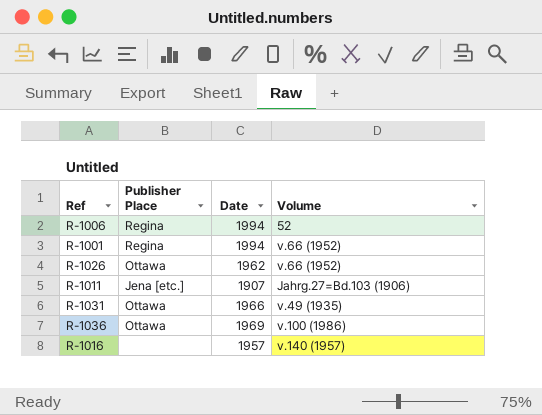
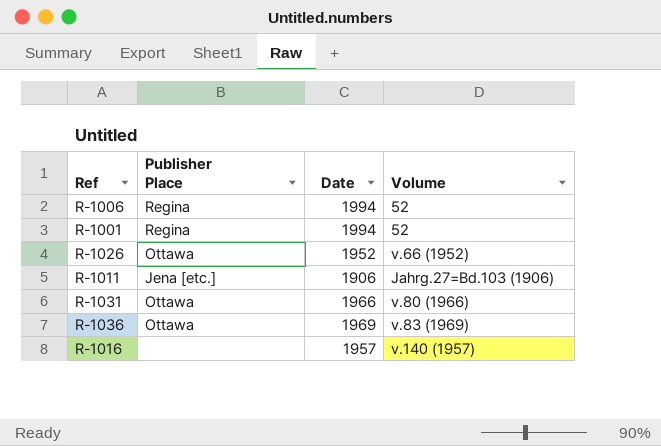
R-1001 | Volume: v.66 (1952) -> 52
R-1026 | Date: 1962 -> 1952
R-1011 | Date: 1907 -> 1906
R-1031 | Volume: v.49 (1935) -> v.80 (1966)
R-1036 | Volume: v.100 (1986) -> v.83 (1969)

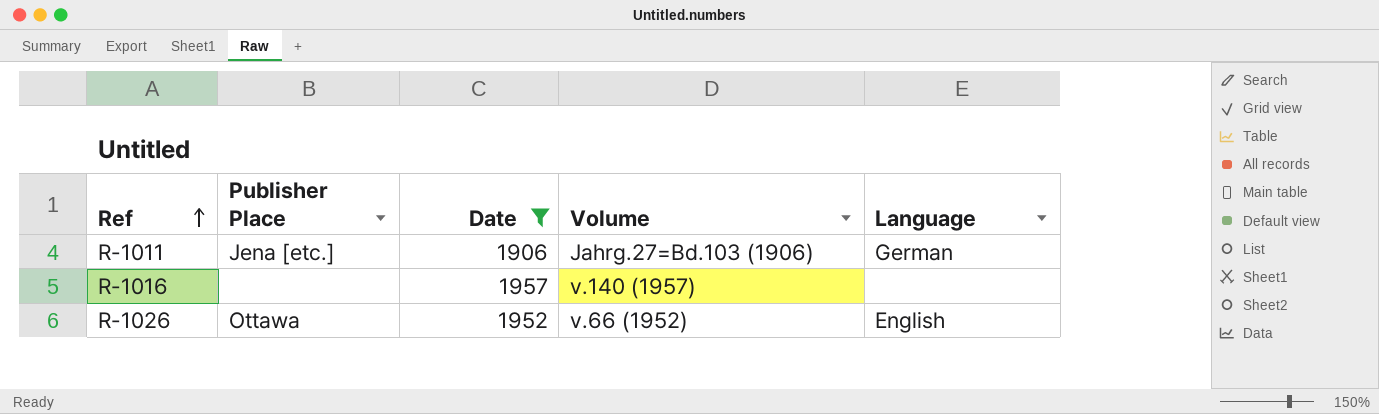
filter: none -> Date <= 1957
row order: none -> Ref ascending
column Language | position: none -> 5

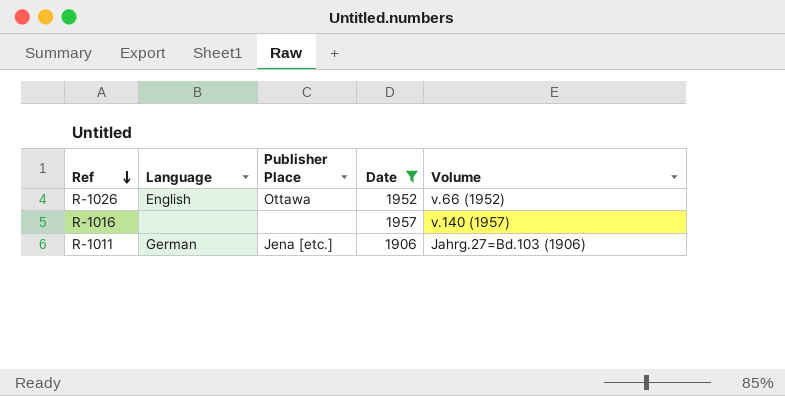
row order: Ref ascending -> Ref descending
column Language | position: 5 -> 2

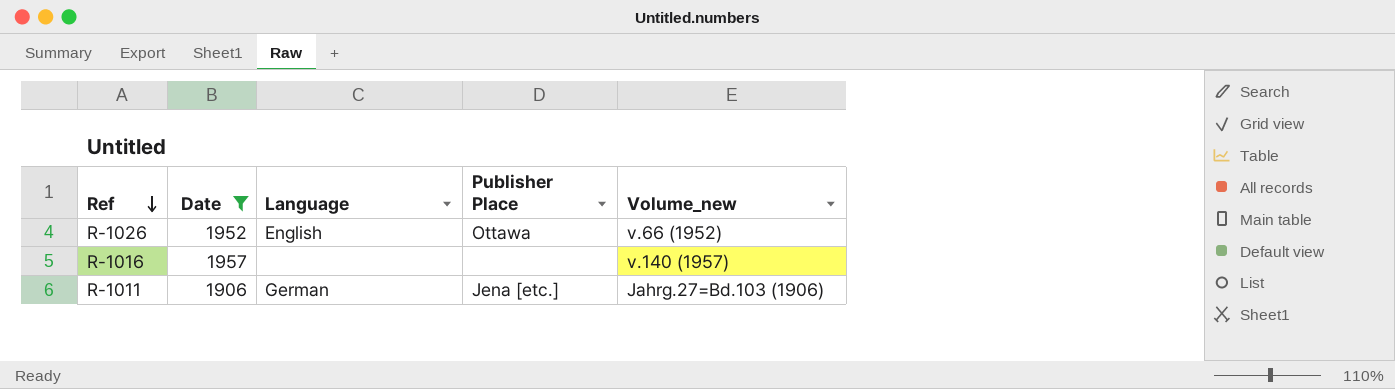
column Date | position: 4 -> 2
column name: Volume -> Volume_new

